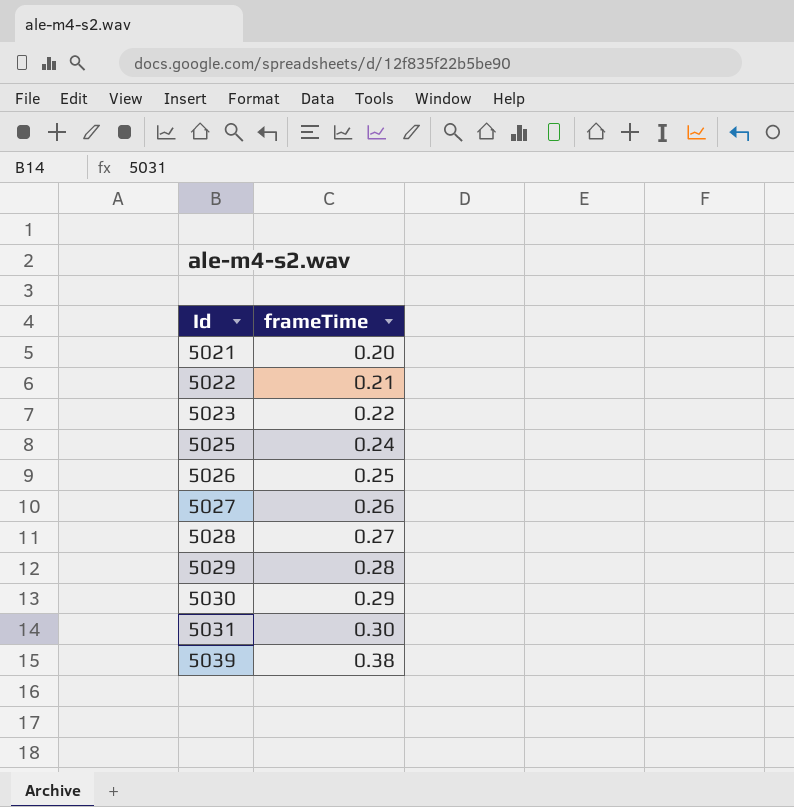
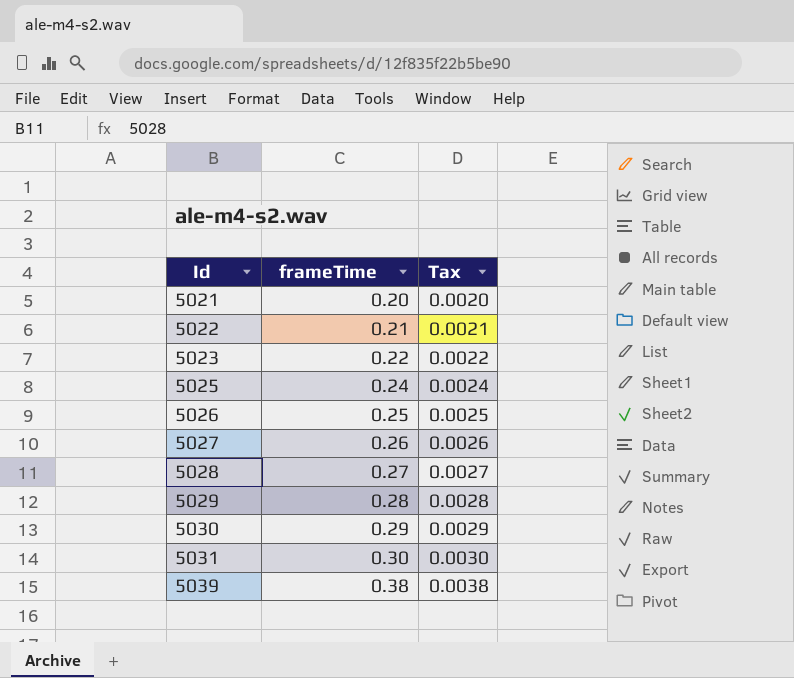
column Tax | formula: none -> [frameTime] * 0.01

